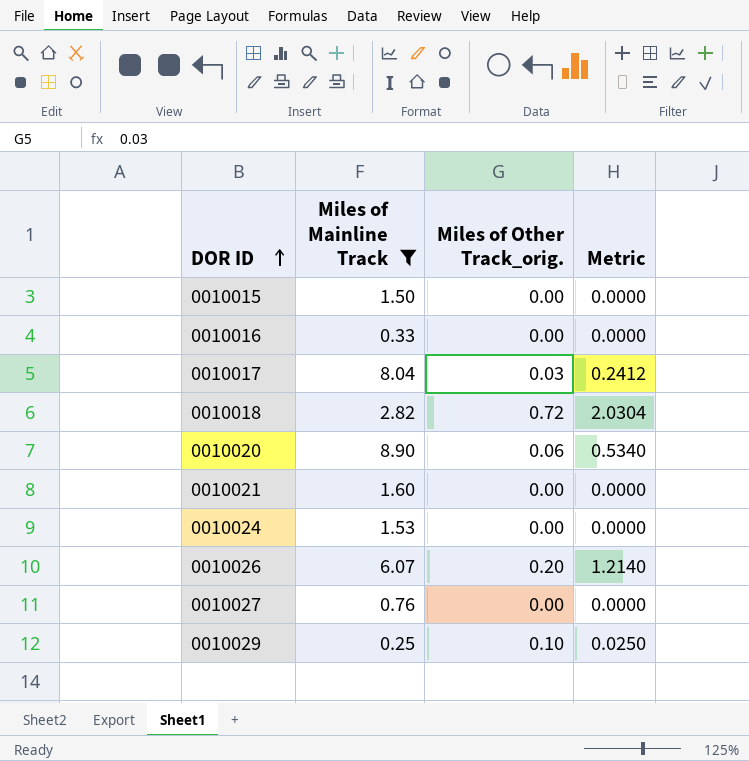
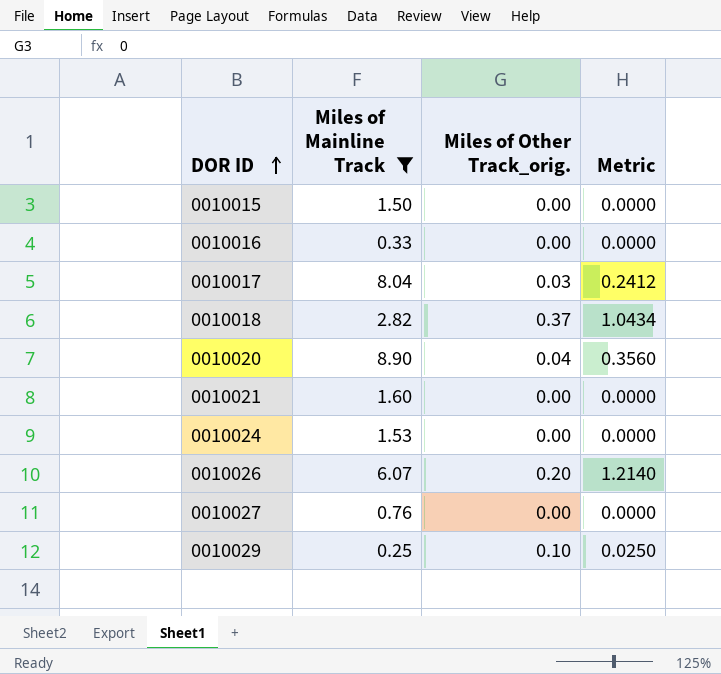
0010018 | Miles of Other Track_orig.: 0.72 -> 0.37
0010018 | Metric: 2.0304 -> 1.0434
0010020 | Miles of Other Track_orig.: 0.06 -> 0.04
0010020 | Metric: 0.5340 -> 0.3560

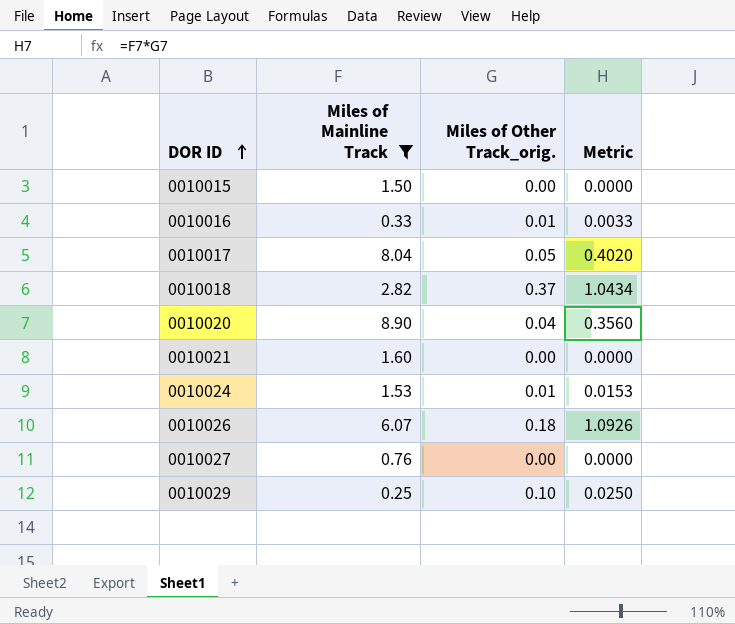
0010016 | Miles of Other Track_orig.: 0.00 -> 0.01
0010016 | Metric: 0.0000 -> 0.0033
0010017 | Miles of Other Track_orig.: 0.03 -> 0.05
0010017 | Metric: 0.2412 -> 0.4020
0010024 | Miles of Other Track_orig.: 0.00 -> 0.01
0010024 | Metric: 0.0000 -> 0.0153
0010026 | Miles of Other Track_orig.: 0.20 -> 0.18
0010026 | Metric: 1.2140 -> 1.0926

